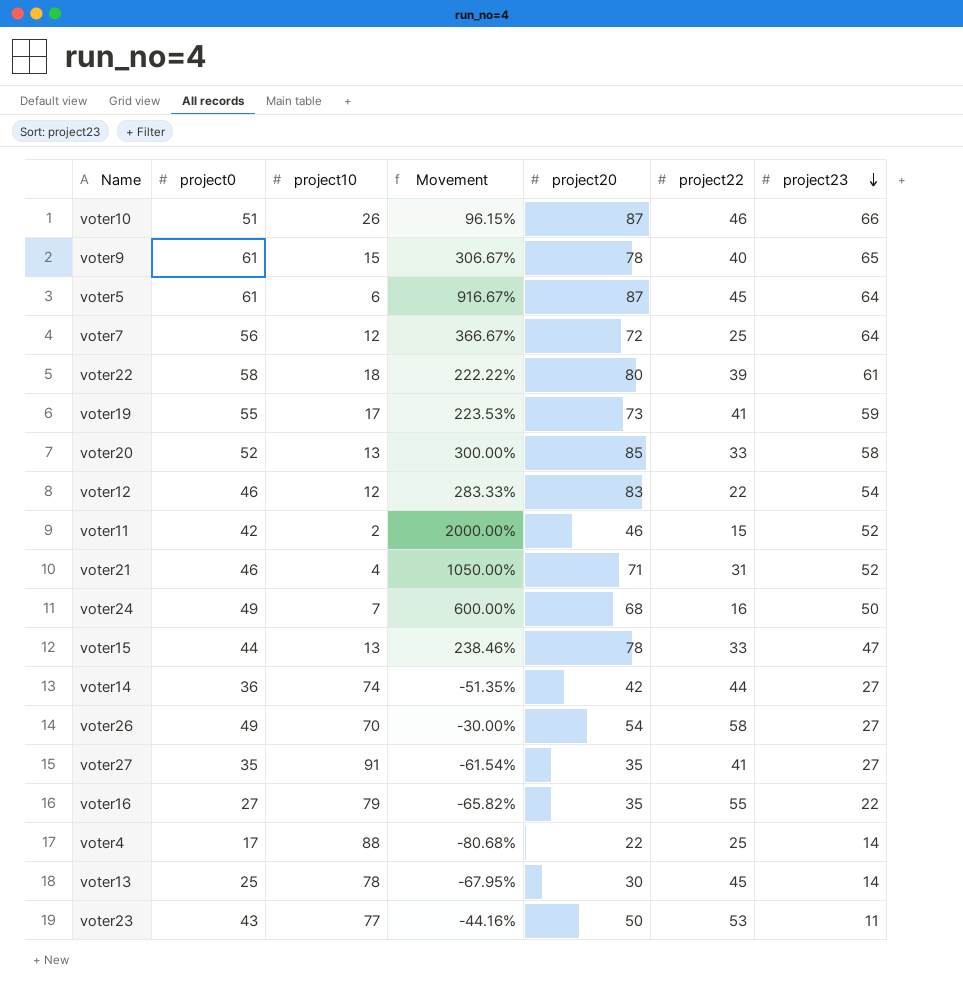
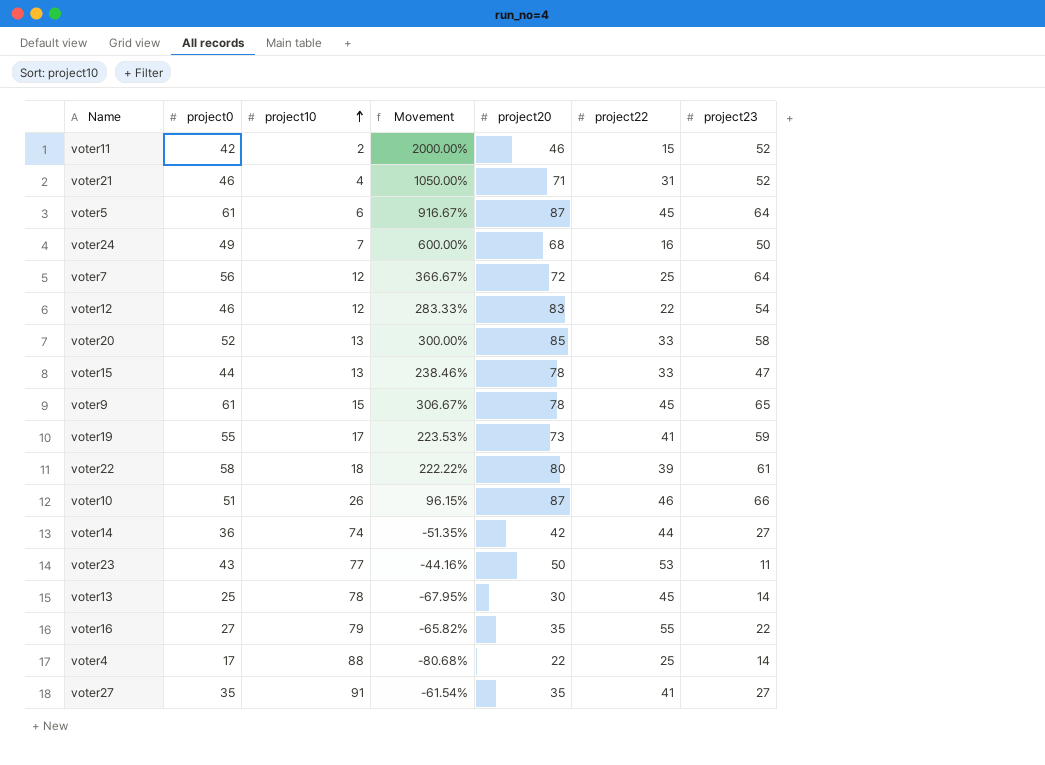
row order: project23 descending -> project10 ascending
row voter26: 49 | 70 | -30.00% | 54 | 58 | 27 -> none
voter9 | project22: 40 -> 45

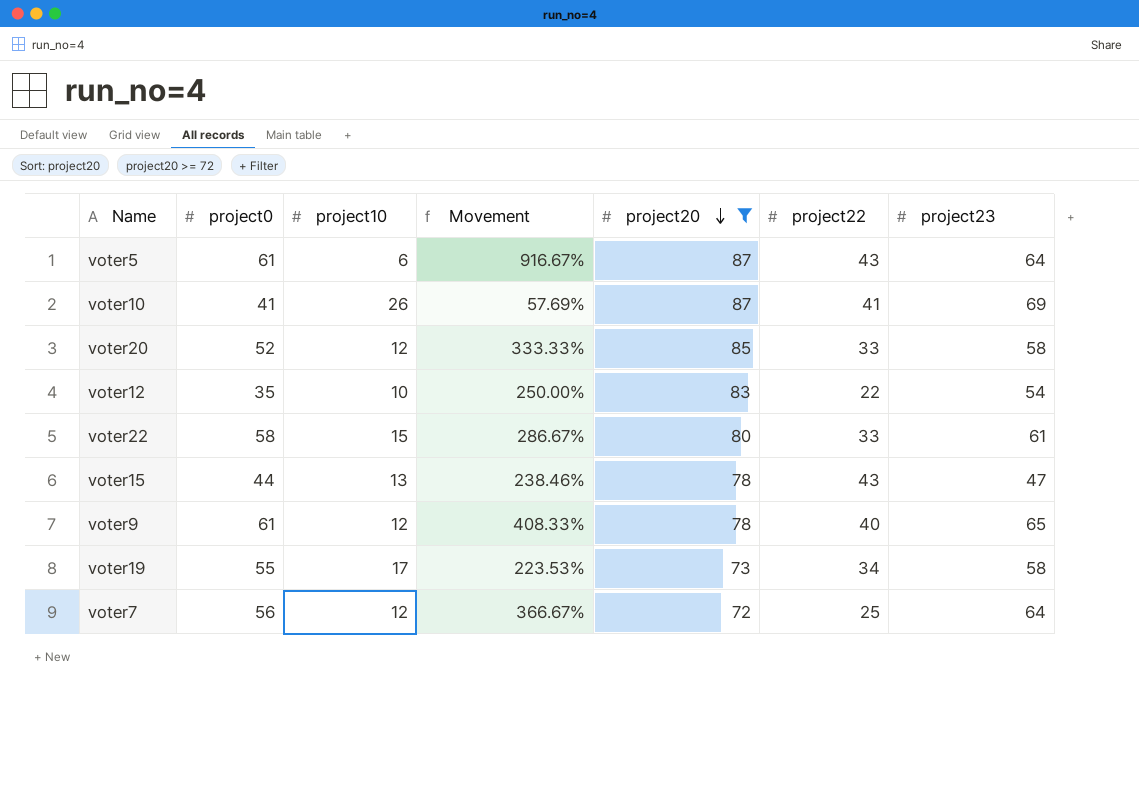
filter: none -> project20 >= 72
row order: project10 ascending -> project20 descending
voter5 | project22: 45 -> 43
voter10 | project0: 51 -> 41
voter10 | Movement: 96.15% -> 57.69%
voter10 | project22: 46 -> 41
voter10 | project23: 66 -> 69
voter20 | project10: 13 -> 12
voter20 | Movement: 300.00% -> 333.33%
voter12 | project0: 46 -> 35
voter12 | project10: 12 -> 10
voter12 | Movement: 283.33% -> 250.00%
voter22 | project10: 18 -> 15
voter22 | Movement: 222.22% -> 286.67%
voter22 | project22: 39 -> 33
voter15 | project22: 33 -> 43
voter9 | project10: 15 -> 12
voter9 | Movement: 306.67% -> 408.33%
voter9 | project22: 45 -> 40
voter19 | project22: 41 -> 34
voter19 | project23: 59 -> 58

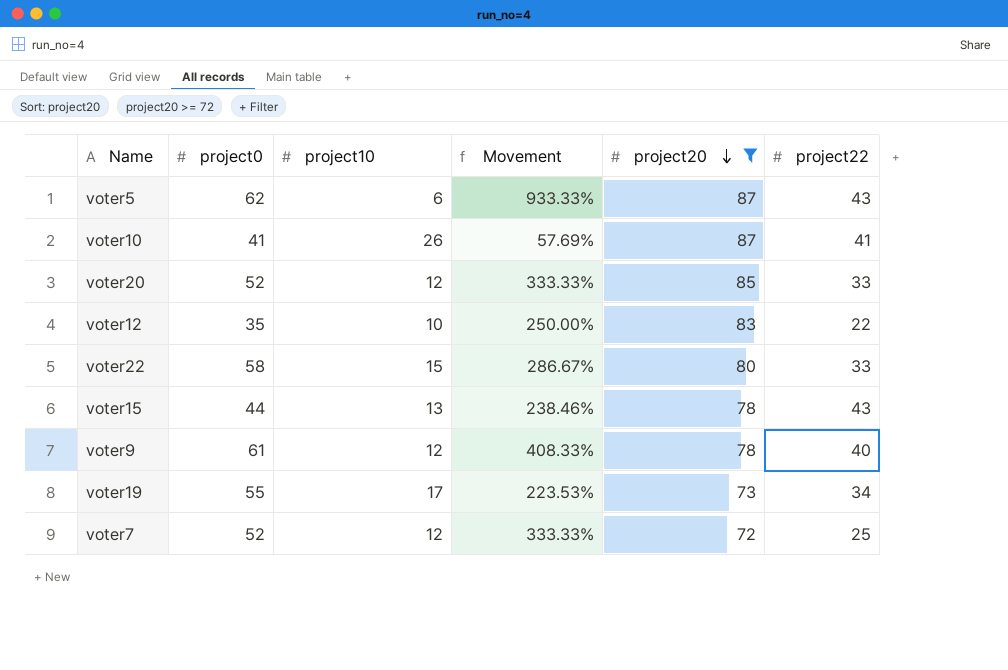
column project23 | position: 7 -> none
voter5 | project0: 61 -> 62
voter5 | Movement: 916.67% -> 933.33%
voter7 | project0: 56 -> 52
voter7 | Movement: 366.67% -> 333.33%

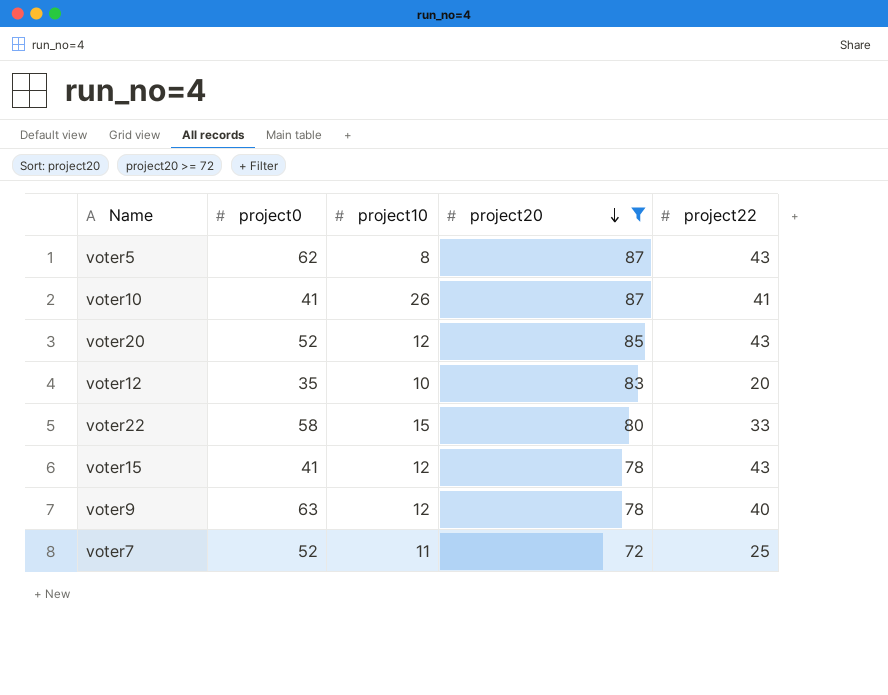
column Movement | formula: ([project0] - [project10]) / [project10] -> none
row voter19: 55 | 17 | 223.53% | 73 | 34 -> none
voter5 | project10: 6 -> 8
voter20 | project22: 33 -> 43
voter12 | project22: 22 -> 20
voter15 | project0: 44 -> 41
voter15 | project10: 13 -> 12
voter9 | project0: 61 -> 63
voter7 | project10: 12 -> 11

